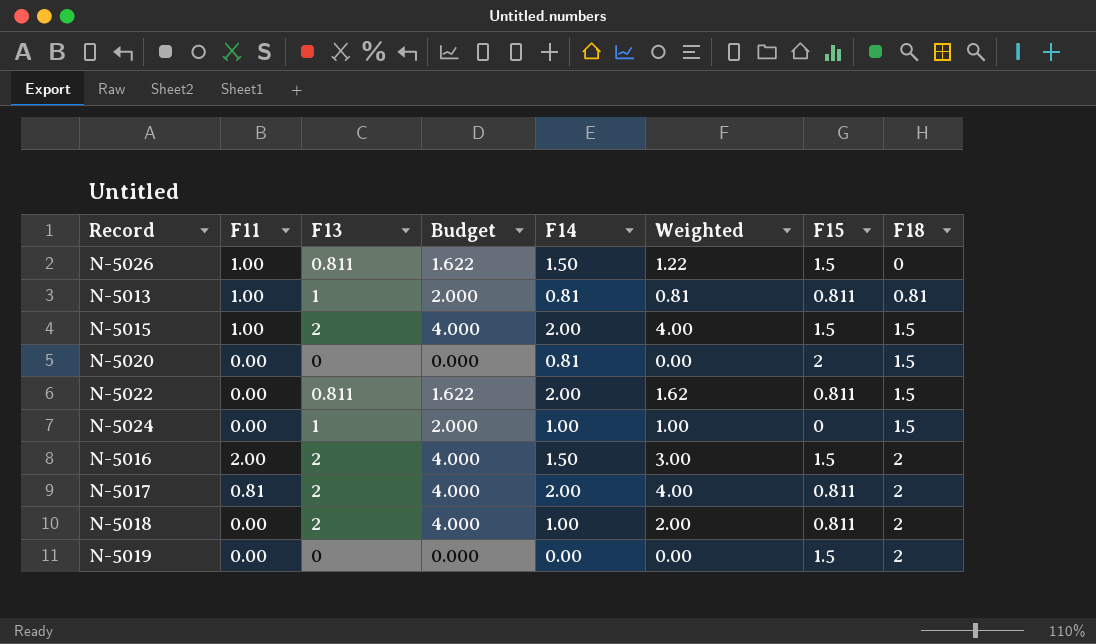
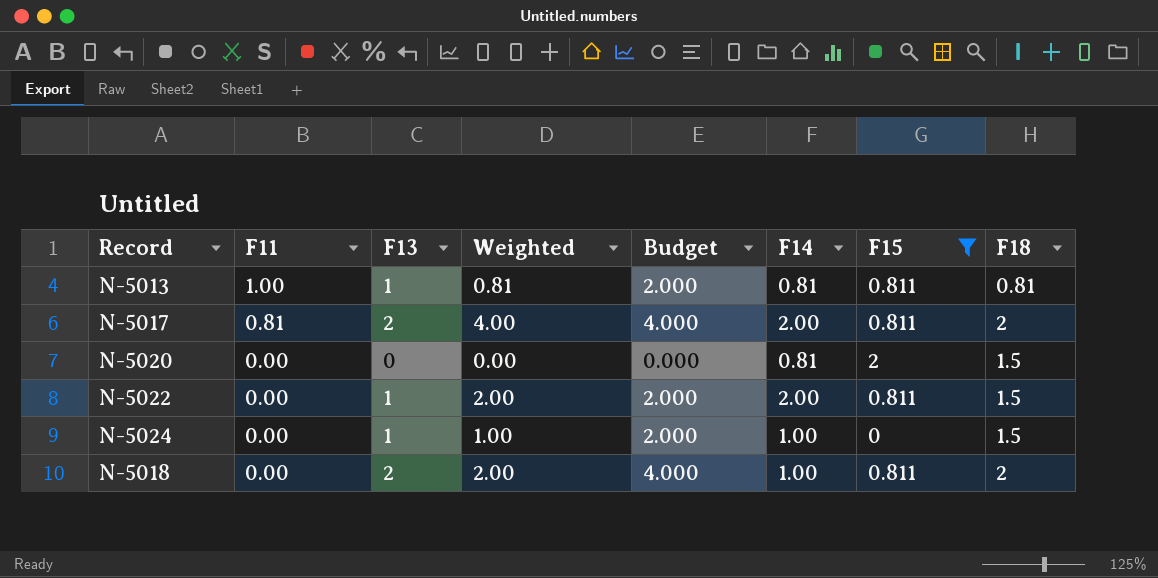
filter: none -> F15 != 1.5
row order: F18 ascending -> F11 descending
column Weighted | position: 6 -> 4
N-5022 | F13: 0.811 -> 1
N-5022 | Weighted: 1.62 -> 2.00
N-5022 | Budget: 1.622 -> 2.000

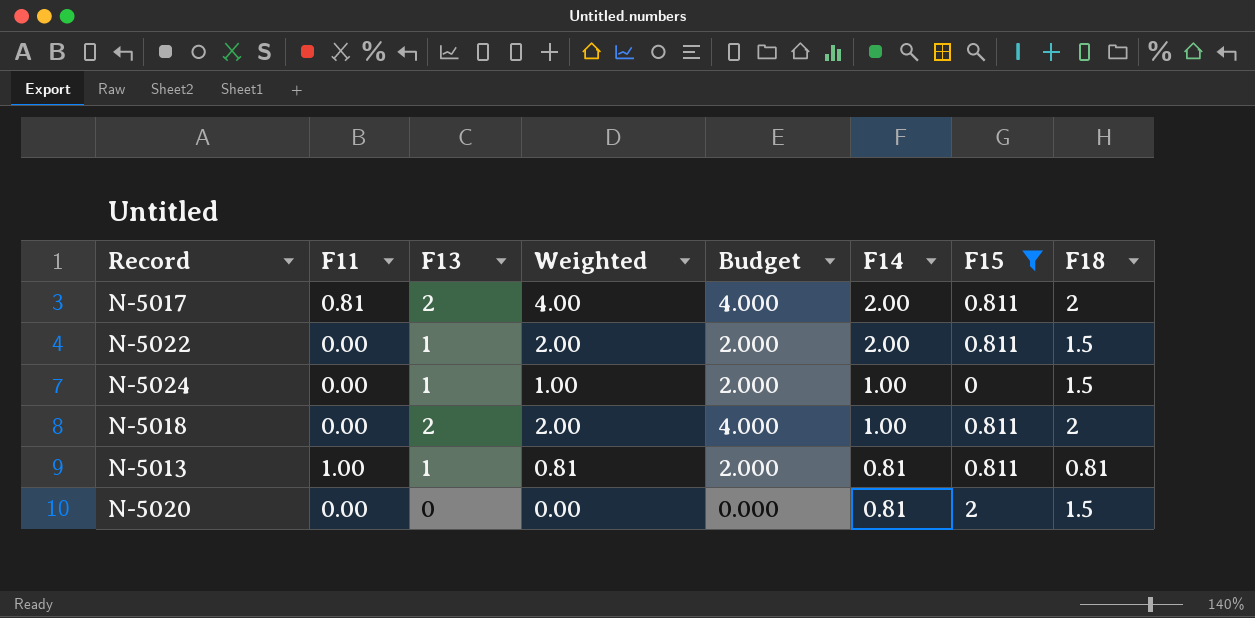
row order: F11 descending -> F14 descending

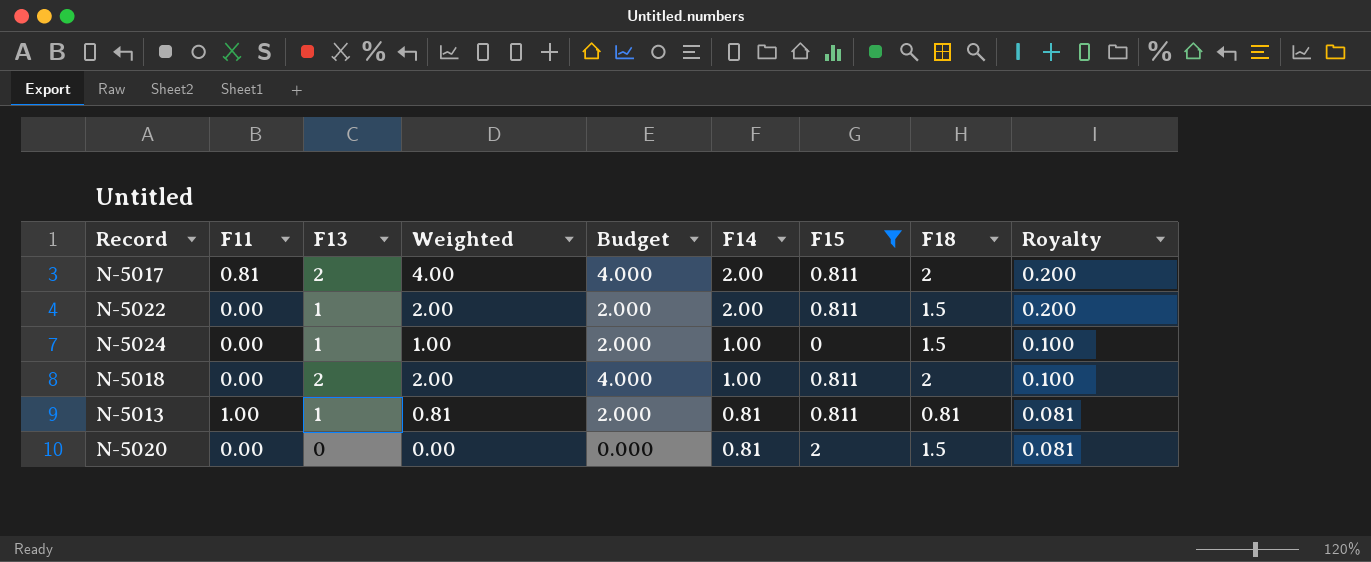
column Royalty | formula: none -> [F14] * 0.1

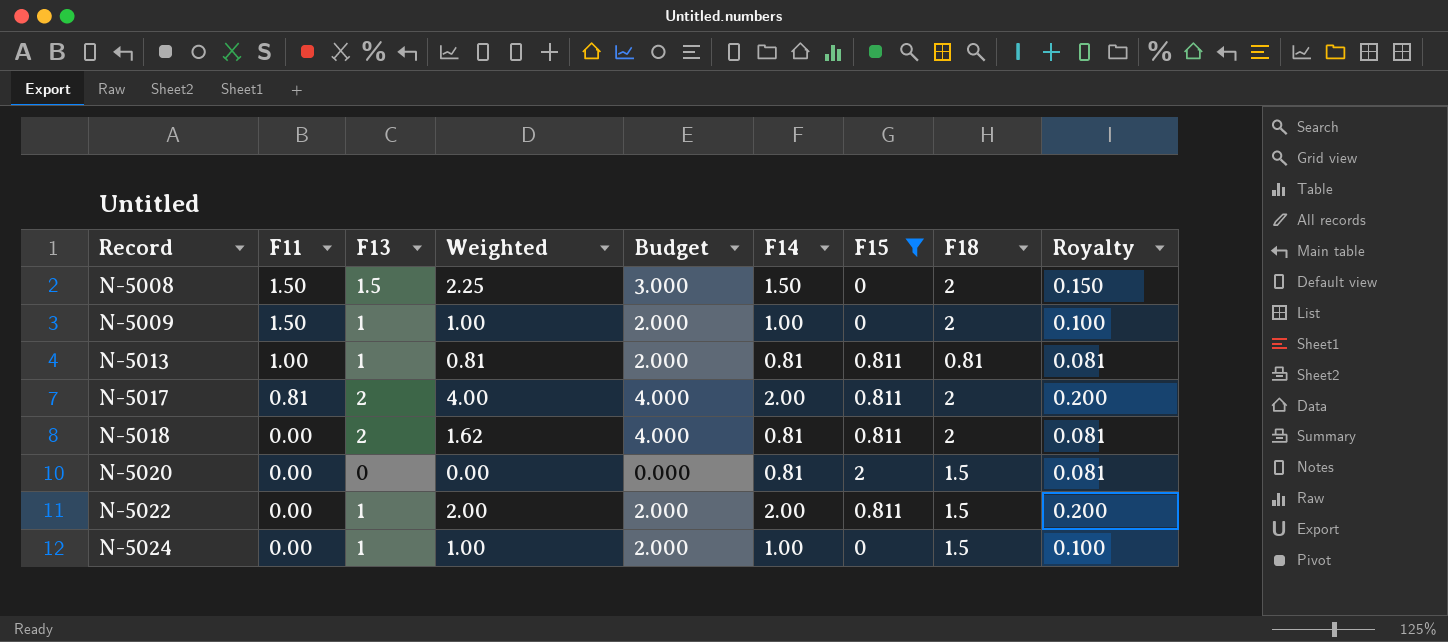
row order: F14 descending -> Record ascending
row N-5008: none -> 1.50 | 1.5 | 2.25 | 3.000 | 1.50 | 0 | 2 | 0.150
row N-5009: none -> 1.50 | 1 | 1.00 | 2.000 | 1.00 | 0 | 2 | 0.100
N-5018 | Weighted: 2.00 -> 1.62
N-5018 | F14: 1.00 -> 0.81
N-5018 | Royalty: 0.100 -> 0.081

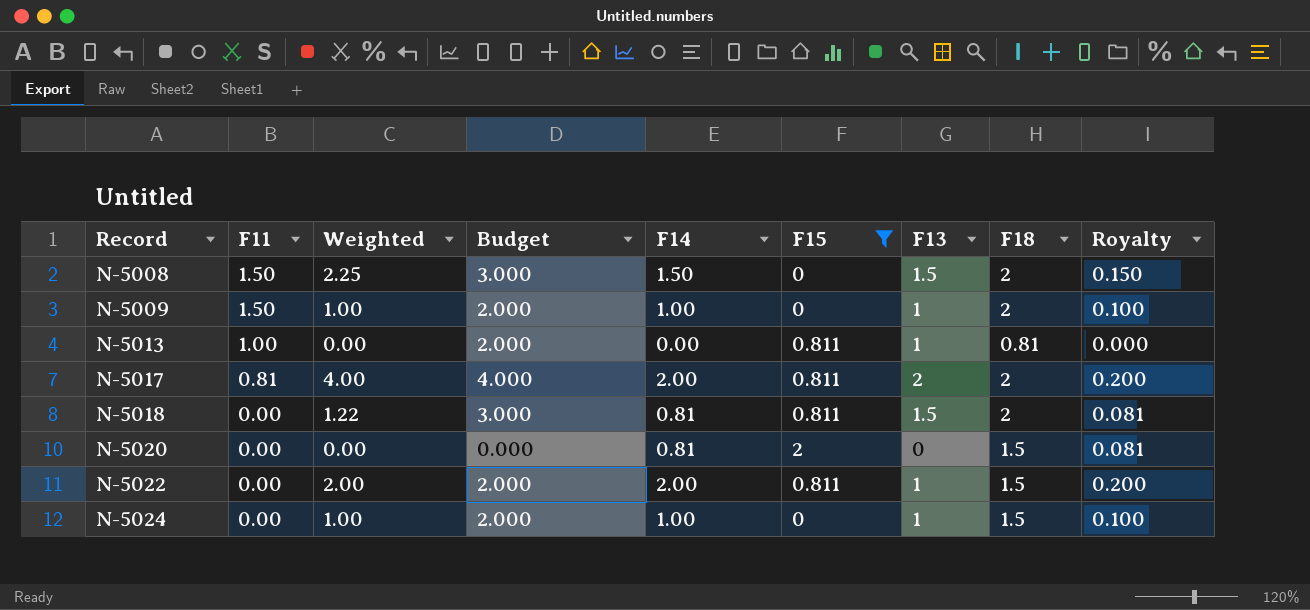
column F13 | position: 3 -> 7
N-5013 | Weighted: 0.81 -> 0.00
N-5013 | F14: 0.81 -> 0.00
N-5013 | Royalty: 0.081 -> 0.000
N-5018 | Weighted: 1.62 -> 1.22
N-5018 | Budget: 4.000 -> 3.000
N-5018 | F13: 2 -> 1.5

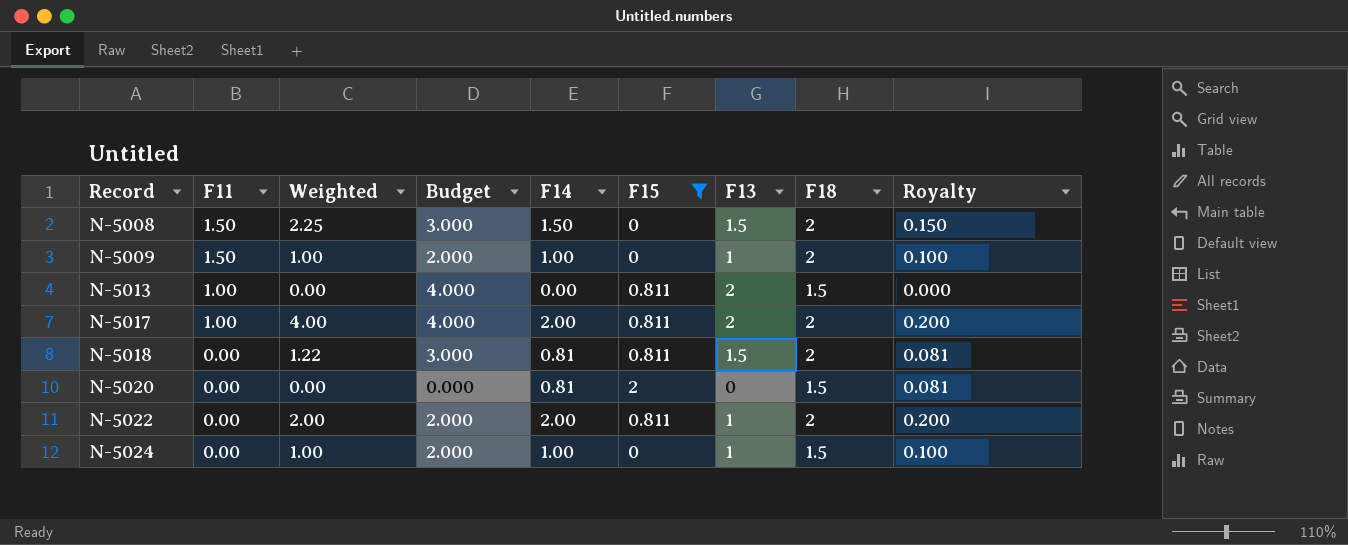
N-5013 | Budget: 2.000 -> 4.000
N-5013 | F13: 1 -> 2
N-5013 | F18: 0.81 -> 1.5
N-5017 | F11: 0.81 -> 1.00
N-5022 | F18: 1.5 -> 2

